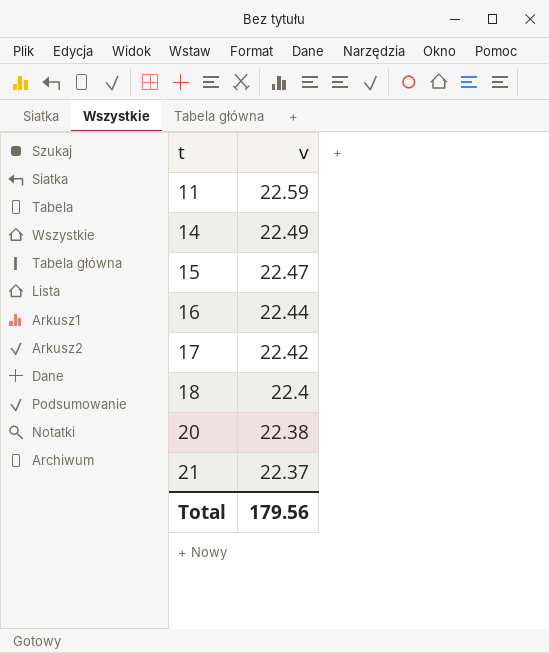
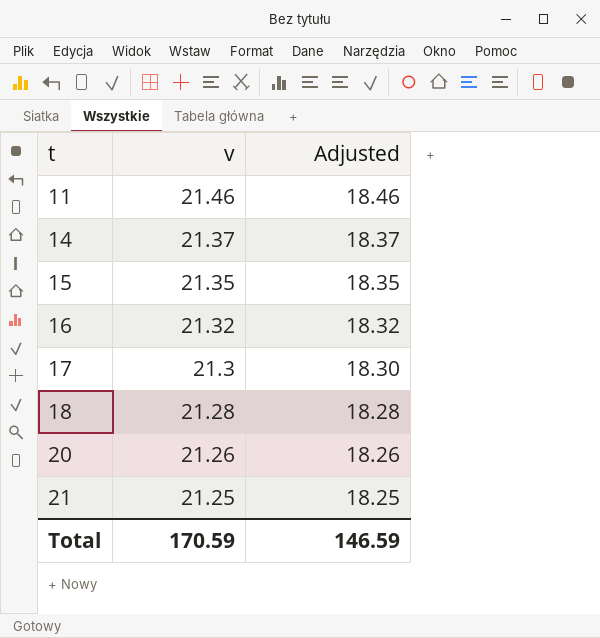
column Adjusted | formula: none -> [v] - 3
11 | v: 22.59 -> 21.46
14 | v: 22.49 -> 21.37
15 | v: 22.47 -> 21.35
16 | v: 22.44 -> 21.32
17 | v: 22.42 -> 21.3
18 | v: 22.4 -> 21.28
20 | v: 22.38 -> 21.26
21 | v: 22.37 -> 21.25
Total | v: 179.56 -> 170.59

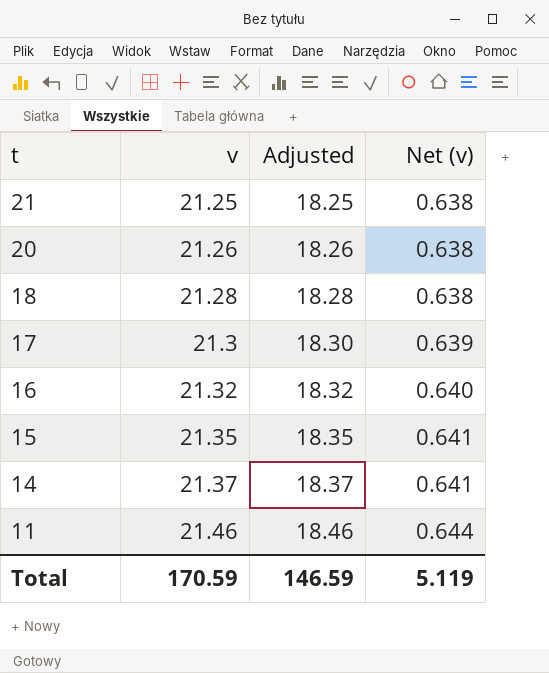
row order: t ascending -> t descending
column Net (v) | formula: none -> [v] * 0.03

